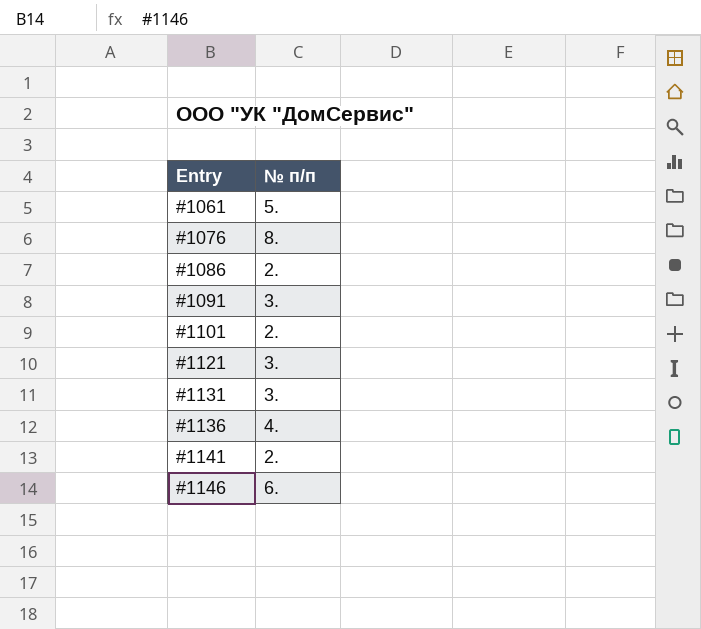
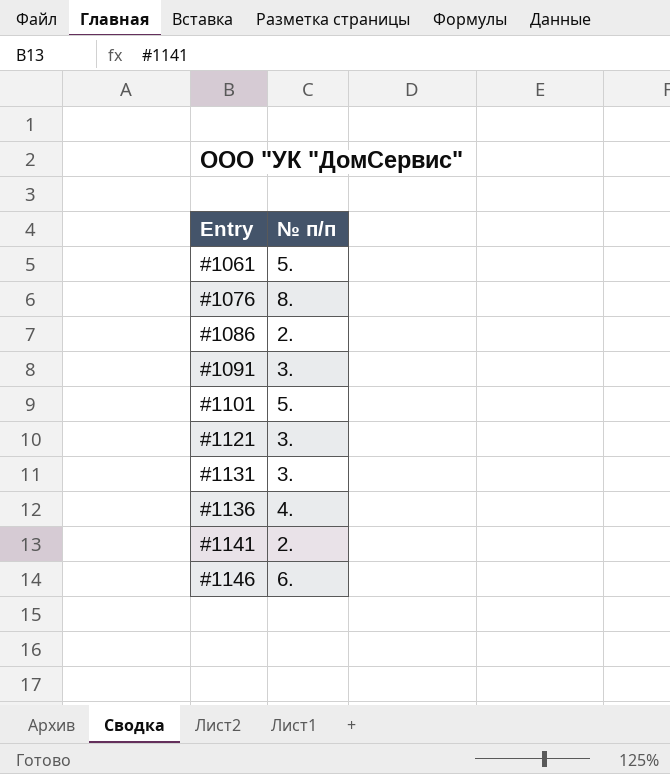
#1101 | № п/п: 2. -> 5.

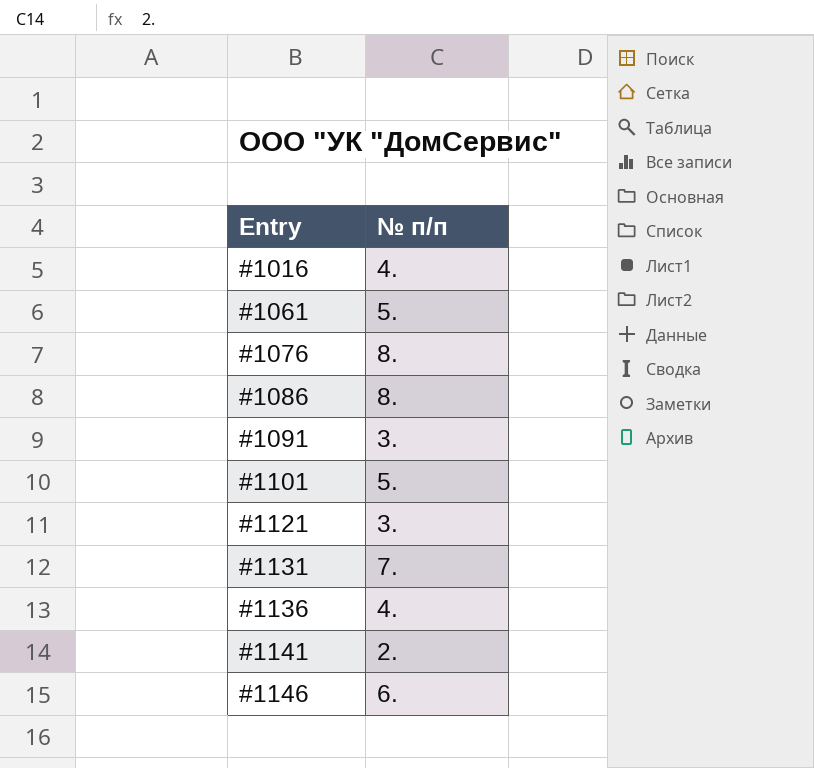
row #1016: none -> 4.
#1086 | № п/п: 2. -> 8.
#1131 | № п/п: 3. -> 7.

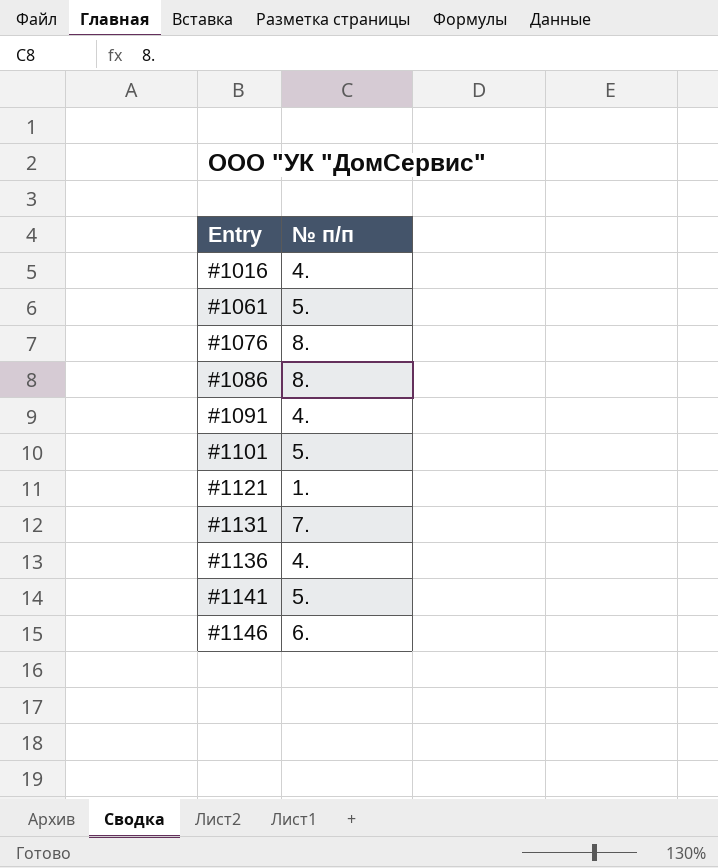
#1091 | № п/п: 3. -> 4.
#1121 | № п/п: 3. -> 1.
#1141 | № п/п: 2. -> 5.

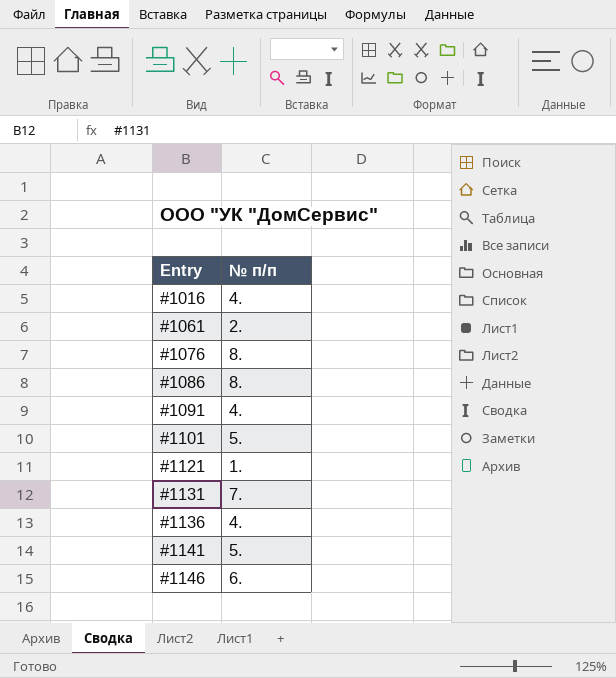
#1061 | № п/п: 5. -> 2.

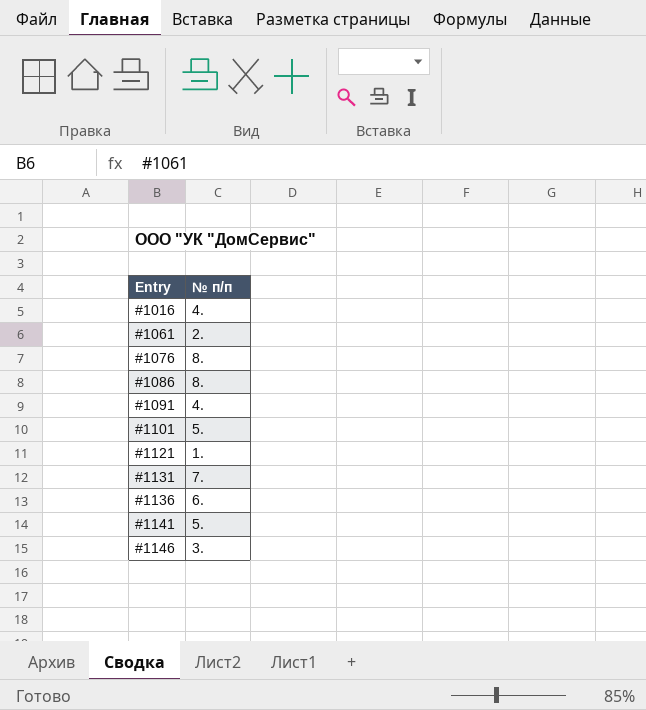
#1136 | № п/п: 4. -> 6.
#1146 | № п/п: 6. -> 3.

